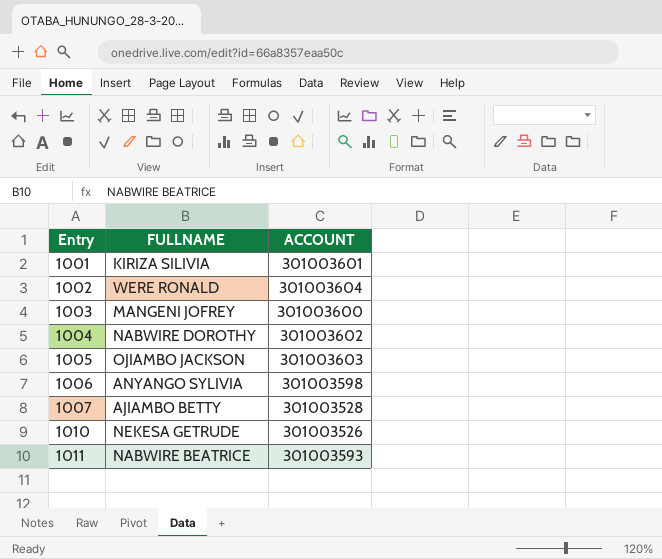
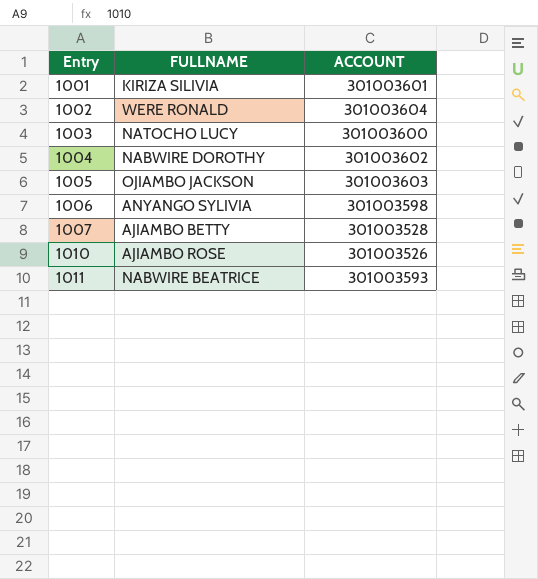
1003 | FULLNAME: MANGENI JOFREY -> NATOCHO LUCY
1010 | FULLNAME: NEKESA GETRUDE -> AJIAMBO ROSE

